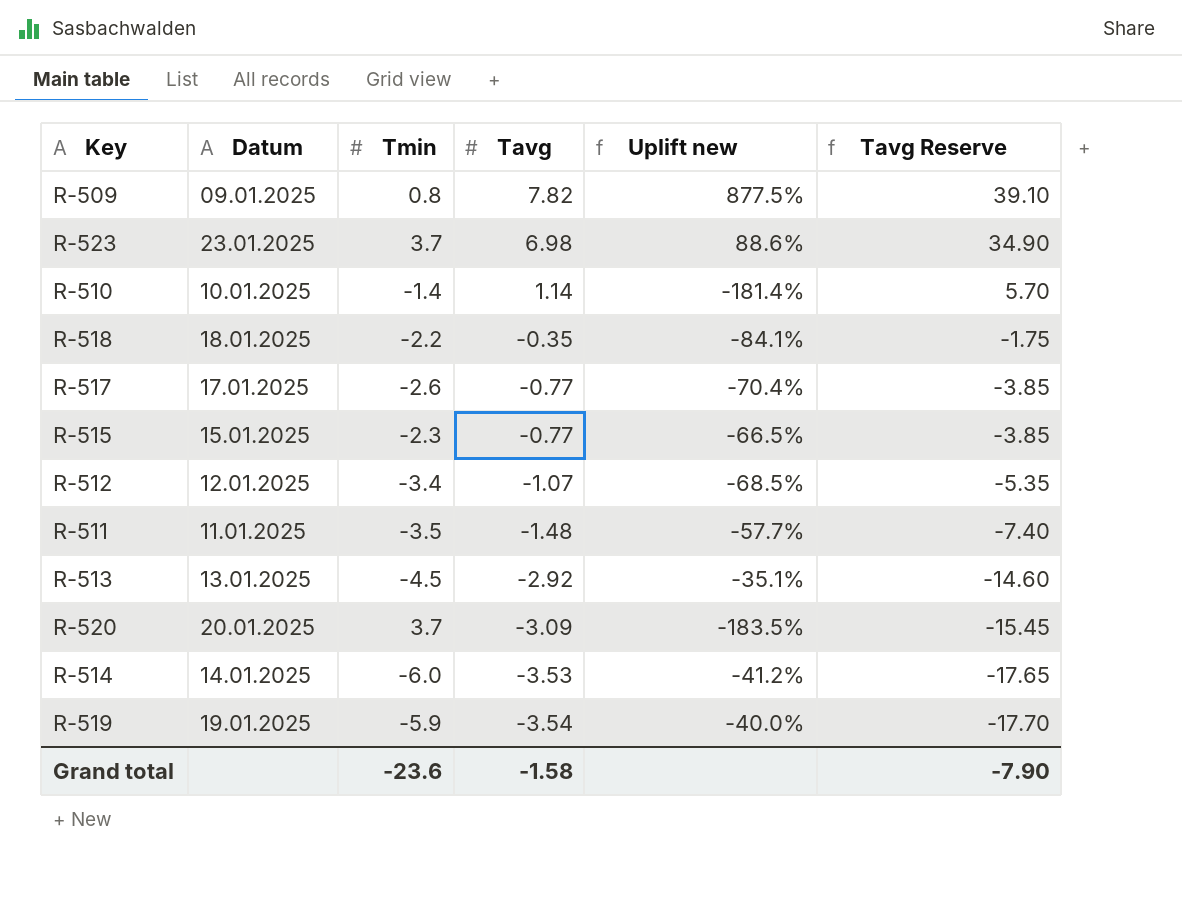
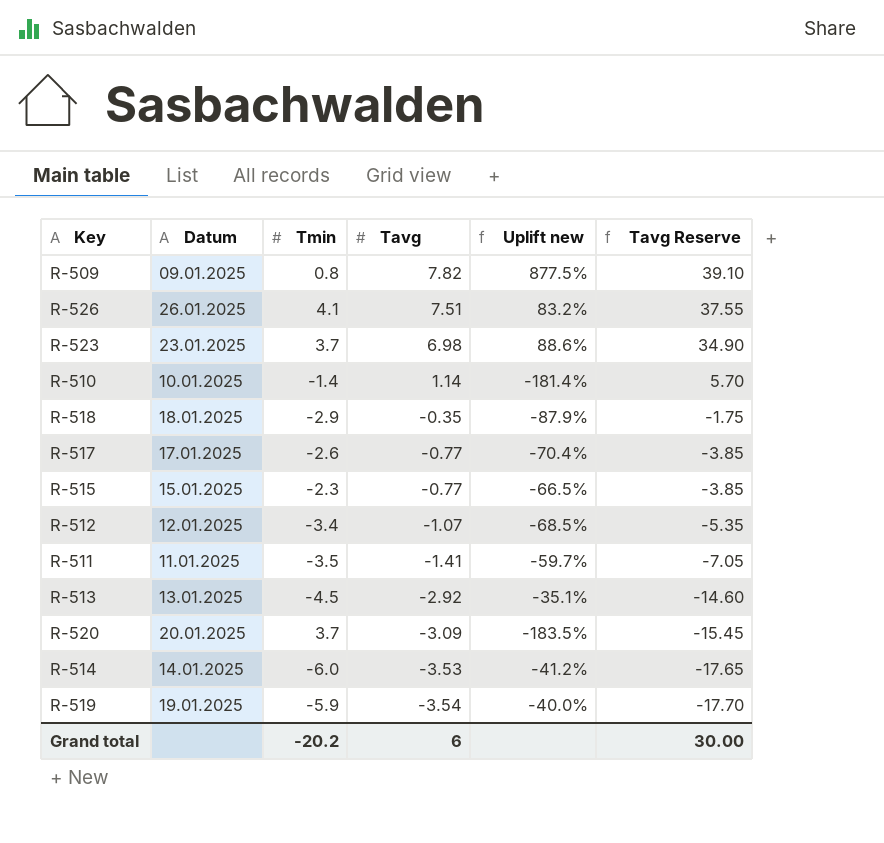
row R-526: none -> 26.01.2025 | 4.1 | 7.51 | 83.2% | 37.55
R-518 | Tmin: -2.2 -> -2.9
R-518 | Uplift new: -84.1% -> -87.9%
R-511 | Tavg: -1.48 -> -1.41
R-511 | Uplift new: -57.7% -> -59.7%
R-511 | Tavg Reserve: -7.40 -> -7.05
Grand total | Tmin: -23.6 -> -20.2
Grand total | Tavg: -1.58 -> 6
Grand total | Tavg Reserve: -7.90 -> 30.00

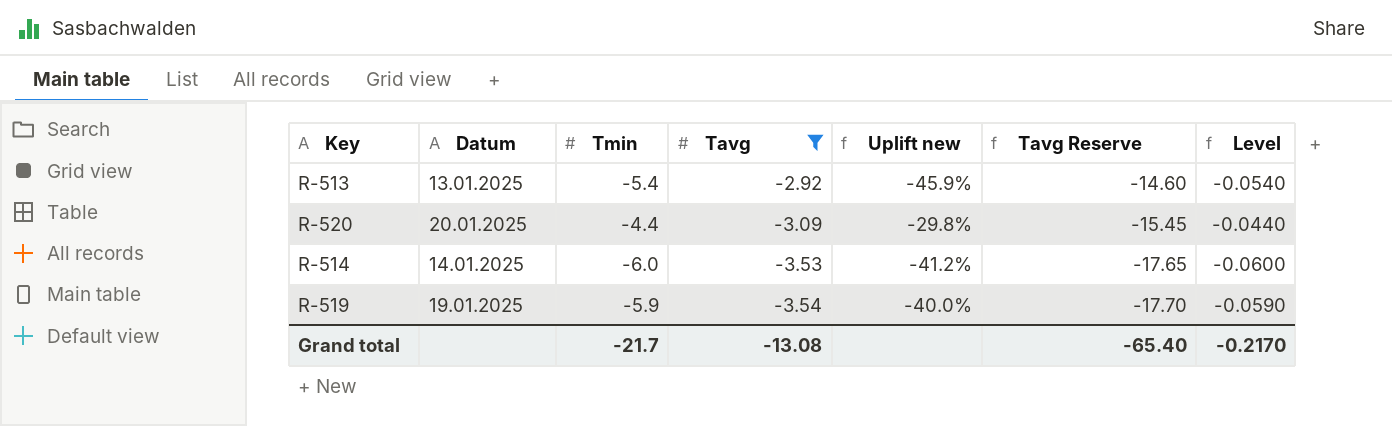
filter: none -> Tavg <= -2.92
column Level | formula: none -> [Tmin] * 0.01
R-513 | Tmin: -4.5 -> -5.4
R-513 | Uplift new: -35.1% -> -45.9%
R-520 | Tmin: 3.7 -> -4.4
R-520 | Uplift new: -183.5% -> -29.8%
Grand total | Tmin: -20.2 -> -21.7
Grand total | Tavg: 6 -> -13.08
Grand total | Tavg Reserve: 30.00 -> -65.40

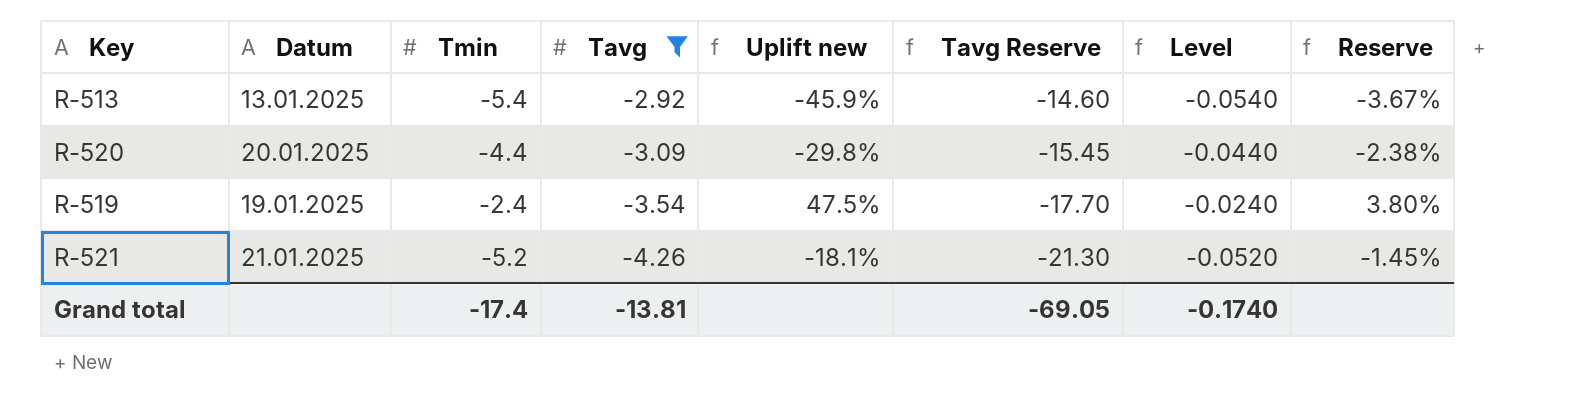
column Reserve | formula: none -> [Uplift new] * 0.08
row R-514: 14.01.2025 | -6.0 | -3.53 | -41.2% | -17.65 | -0.0600 -> none
R-519 | Tmin: -5.9 -> -2.4
R-519 | Uplift new: -40.0% -> 47.5%
R-519 | Level: -0.0590 -> -0.0240
row R-521: none -> 21.01.2025 | -5.2 | -4.26 | -18.1% | -21.30 | -0.0520 | -1.45%
Grand total | Tmin: -21.7 -> -17.4
Grand total | Tavg: -13.08 -> -13.81
Grand total | Tavg Reserve: -65.40 -> -69.05
Grand total | Level: -0.2170 -> -0.1740

